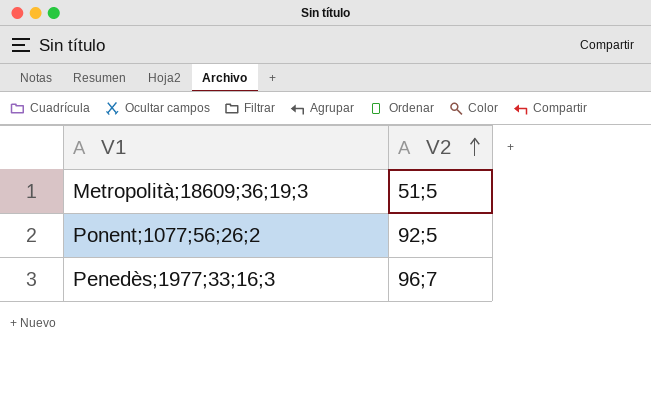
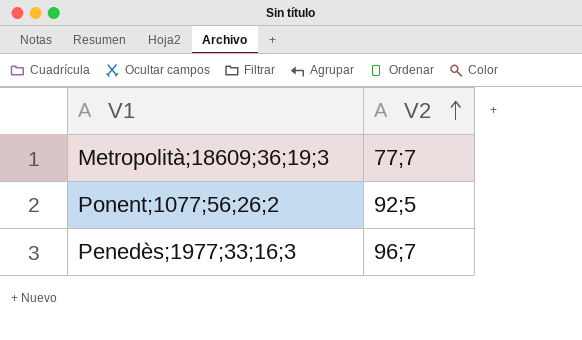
Metropolità;18609;36;19;3 | V2: 51;5 -> 77;7

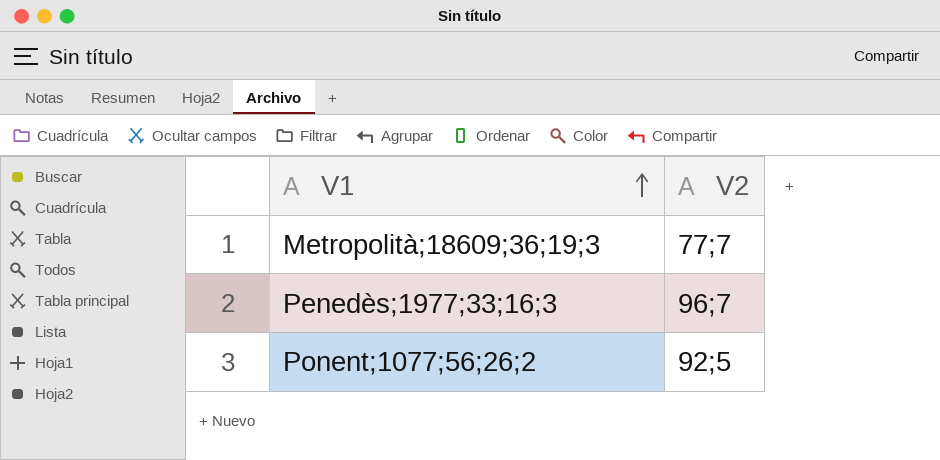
row order: V2 ascending -> V1 ascending

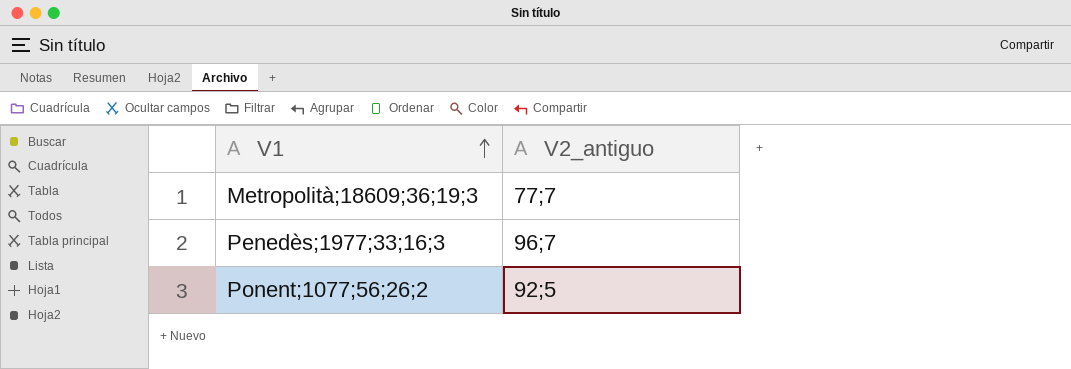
column name: V2 -> V2_antiguo

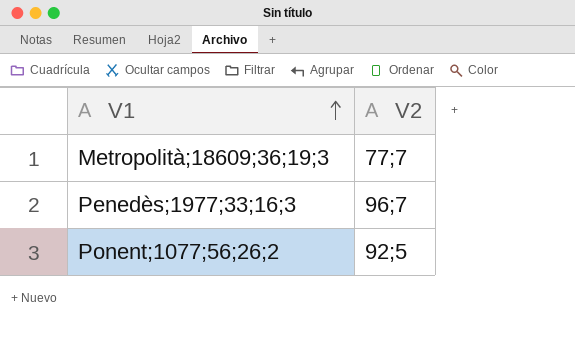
column name: V2_antiguo -> V2

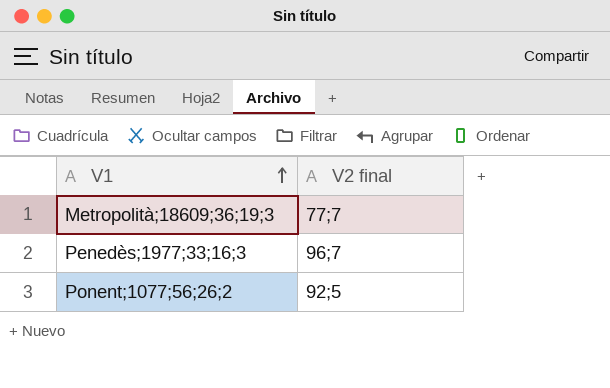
column name: V2 -> V2 final

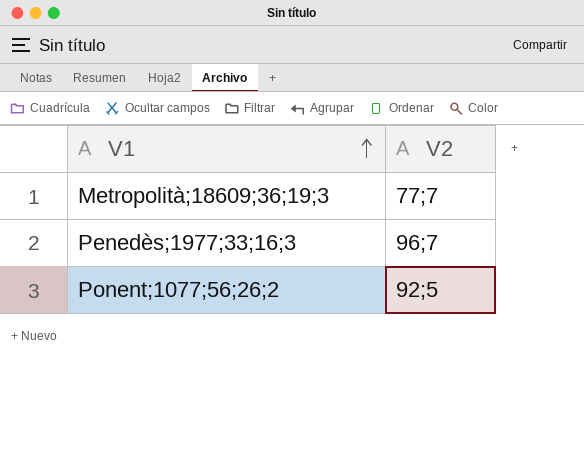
column name: V2 final -> V2

